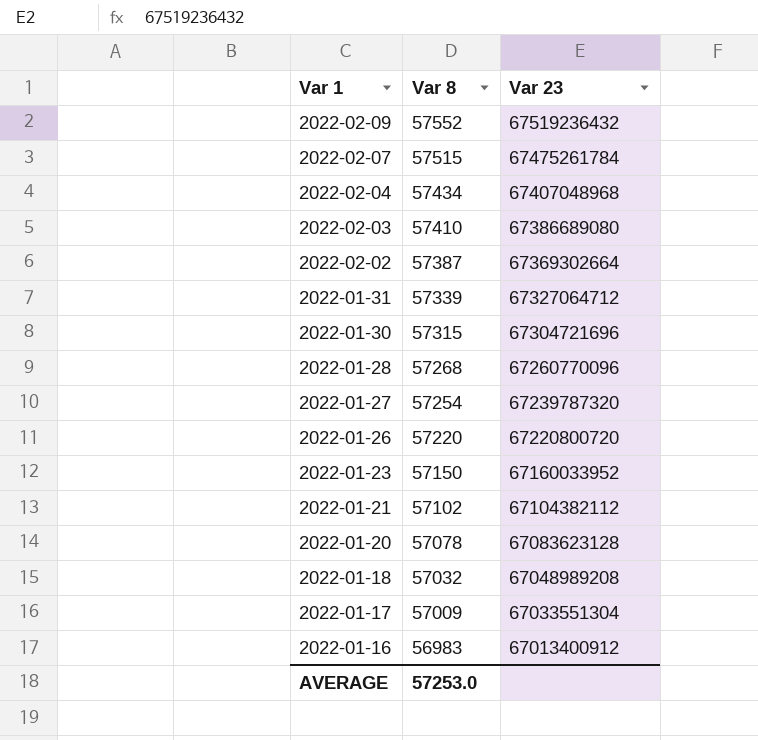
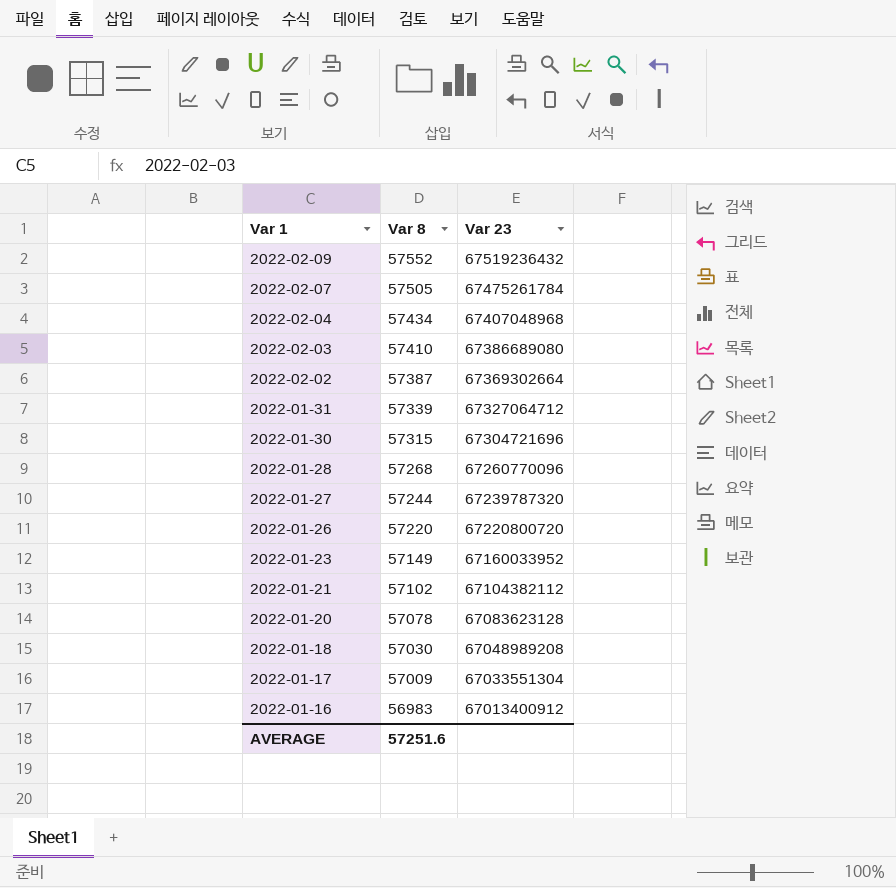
2022-02-07 | Var 8: 57515 -> 57505
2022-01-27 | Var 8: 57254 -> 57244
2022-01-23 | Var 8: 57150 -> 57149
2022-01-18 | Var 8: 57032 -> 57030
AVERAGE | Var 8: 57253.0 -> 57251.6

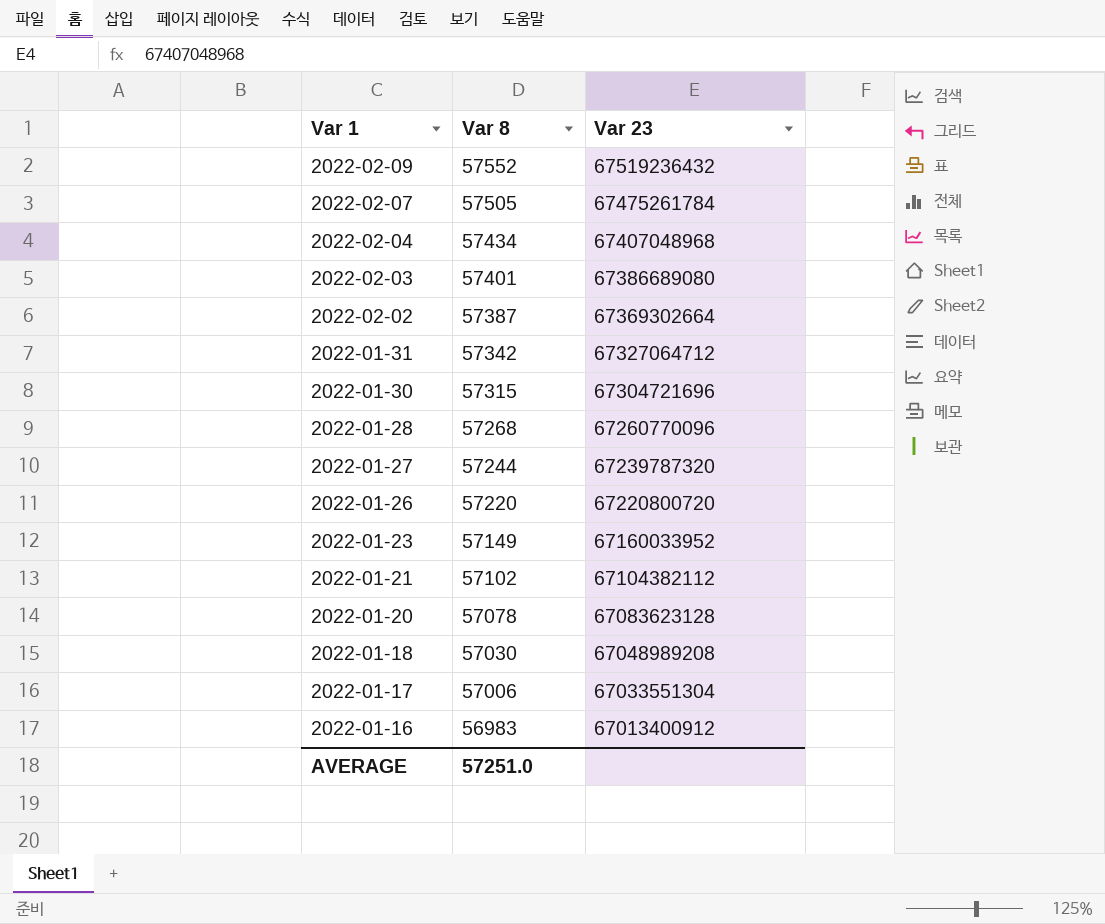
2022-02-03 | Var 8: 57410 -> 57401
2022-01-31 | Var 8: 57339 -> 57342
2022-01-17 | Var 8: 57009 -> 57006
AVERAGE | Var 8: 57251.6 -> 57251.0

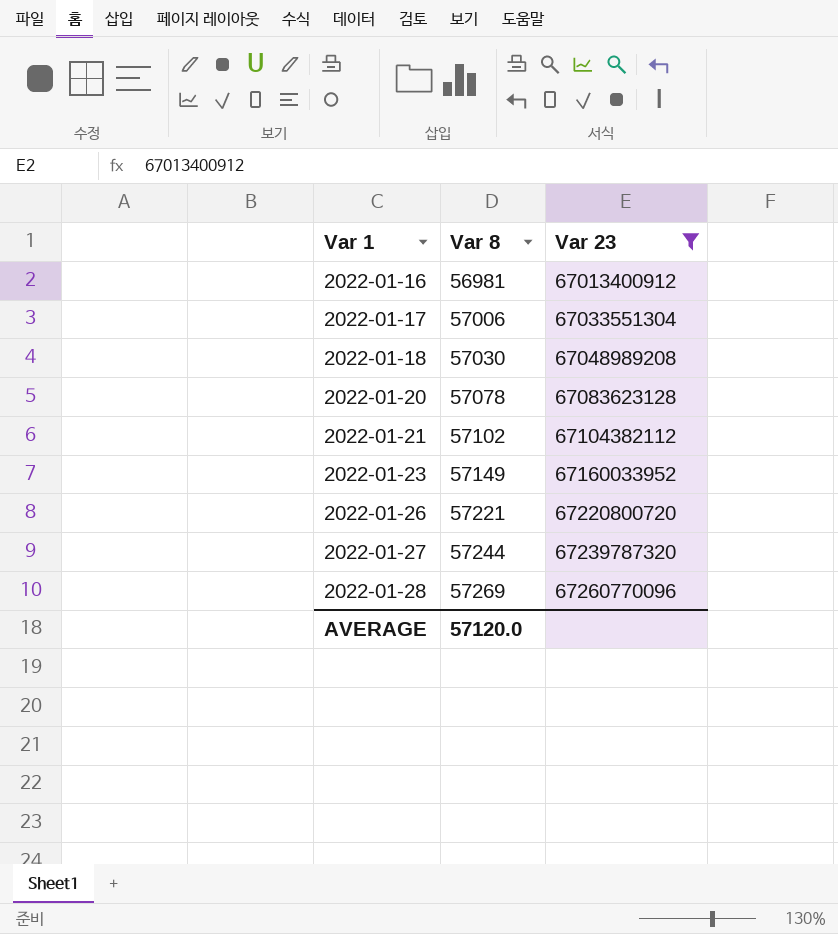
filter: none -> Var 23 <= 67260770096
row order: Var 1 descending -> Var 1 ascending
2022-01-16 | Var 8: 56983 -> 56981
2022-01-26 | Var 8: 57220 -> 57221
2022-01-28 | Var 8: 57268 -> 57269
AVERAGE | Var 8: 57251.0 -> 57120.0

